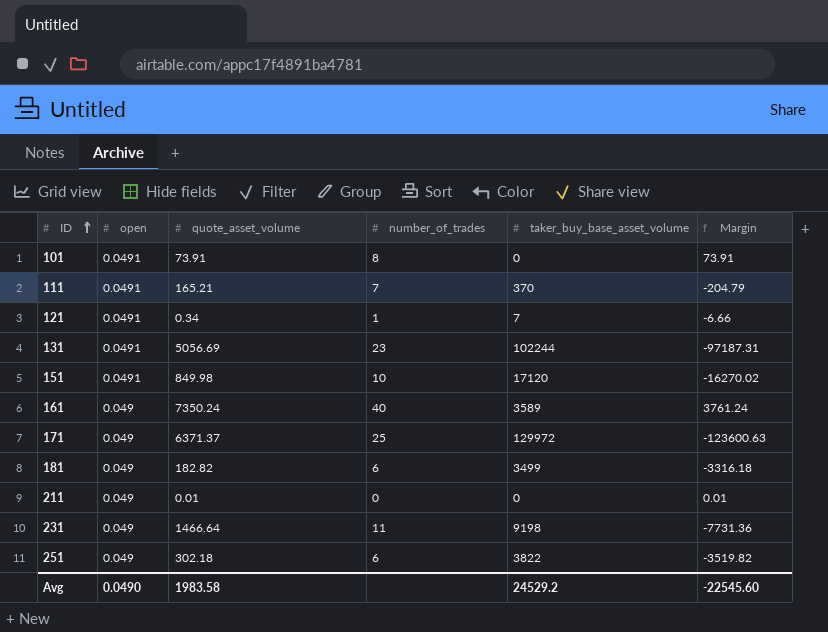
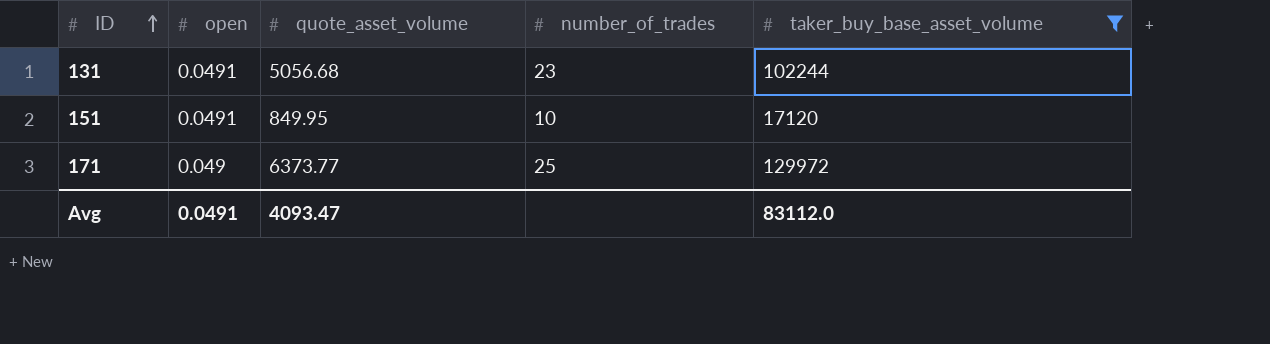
filter: none -> taker_buy_base_asset_volume >= 17120
column Margin | formula: [quote_asset_volume] - [taker_buy_base_asset_volume] -> none
131 | quote_asset_volume: 5056.69 -> 5056.68
151 | quote_asset_volume: 849.98 -> 849.95
171 | quote_asset_volume: 6371.37 -> 6373.77
Avg | open: 0.0490 -> 0.0491
Avg | quote_asset_volume: 1983.58 -> 4093.47
Avg | taker_buy_base_asset_volume: 24529.2 -> 83112.0

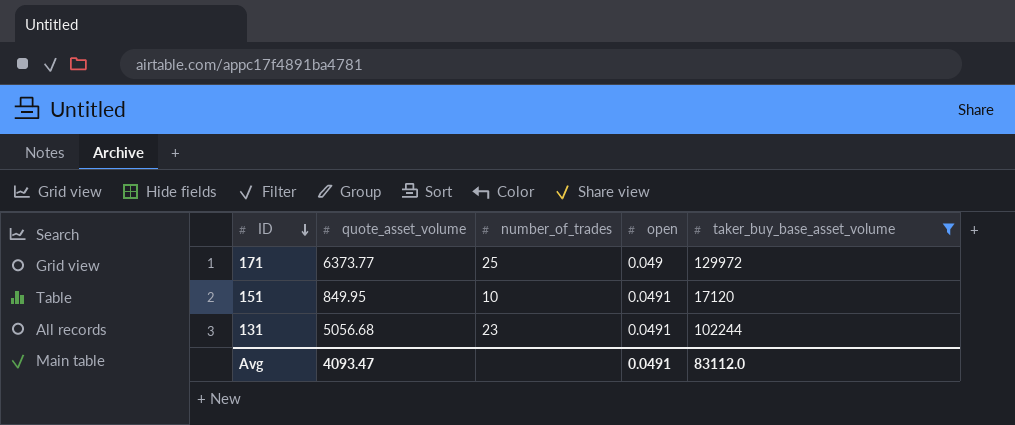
row order: ID ascending -> ID descending
column open | position: 2 -> 4

